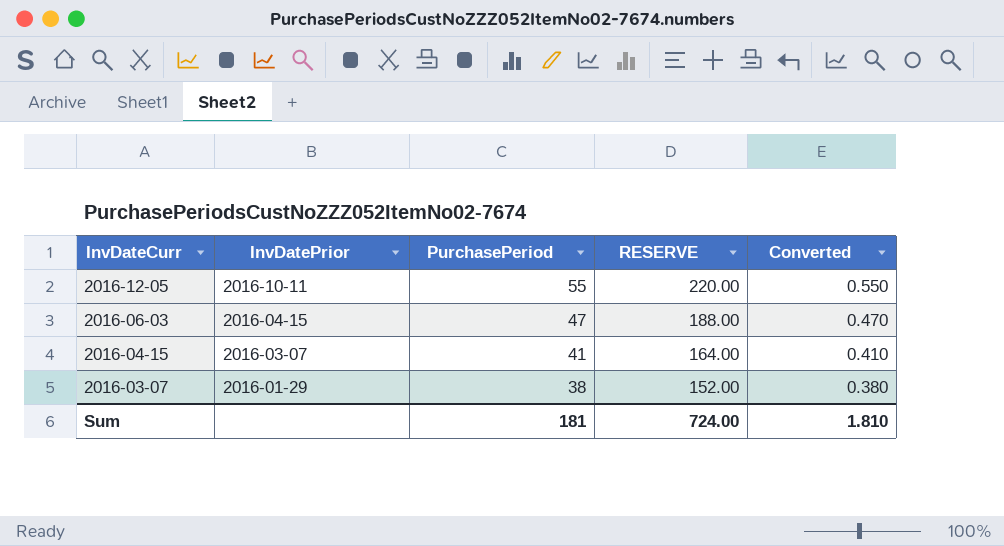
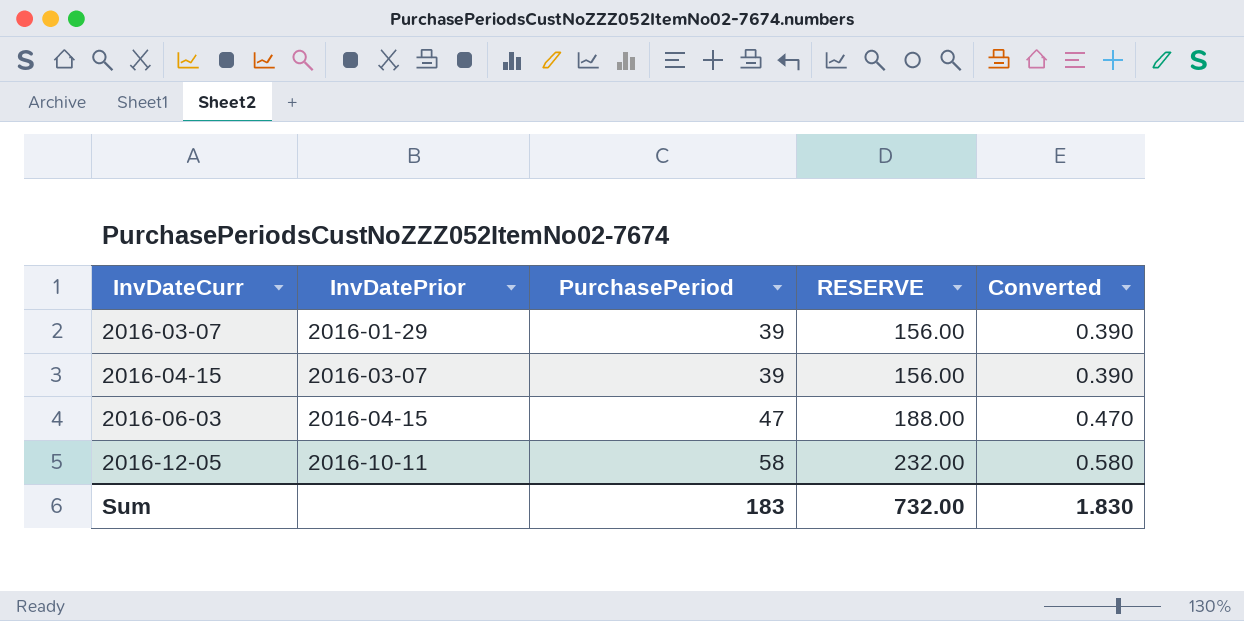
row order: InvDateCurr descending -> InvDateCurr ascending
2016-03-07 | PurchasePeriod: 38 -> 39
2016-03-07 | RESERVE: 152.00 -> 156.00
2016-03-07 | Converted: 0.380 -> 0.390
2016-04-15 | PurchasePeriod: 41 -> 39
2016-04-15 | RESERVE: 164.00 -> 156.00
2016-04-15 | Converted: 0.410 -> 0.390
2016-12-05 | PurchasePeriod: 55 -> 58
2016-12-05 | RESERVE: 220.00 -> 232.00
2016-12-05 | Converted: 0.550 -> 0.580
Sum | PurchasePeriod: 181 -> 183
Sum | RESERVE: 724.00 -> 732.00
Sum | Converted: 1.810 -> 1.830

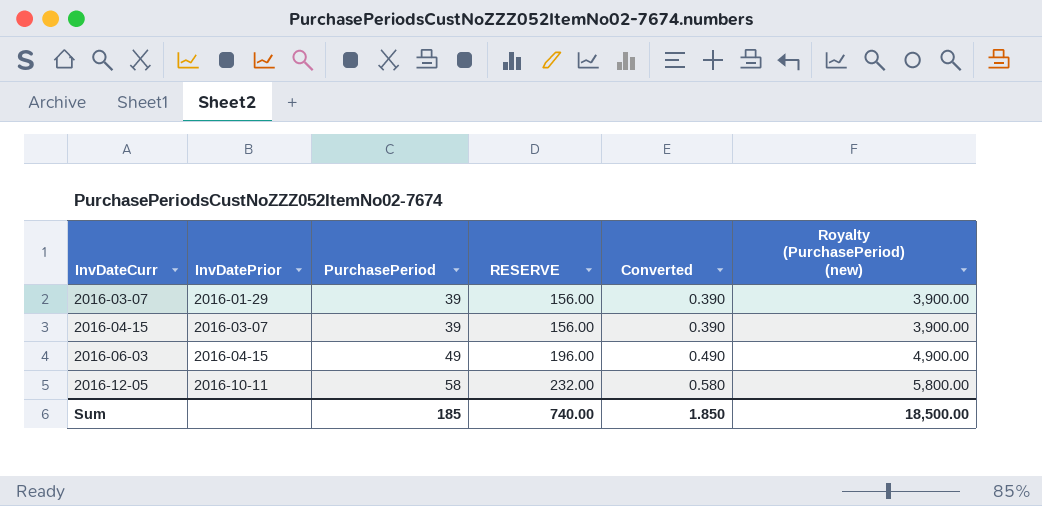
column Royalty (PurchasePeriod) (new) | formula: none -> [PurchasePeriod] * 100
2016-06-03 | PurchasePeriod: 47 -> 49
2016-06-03 | RESERVE: 188.00 -> 196.00
2016-06-03 | Converted: 0.470 -> 0.490
Sum | PurchasePeriod: 183 -> 185
Sum | RESERVE: 732.00 -> 740.00
Sum | Converted: 1.830 -> 1.850

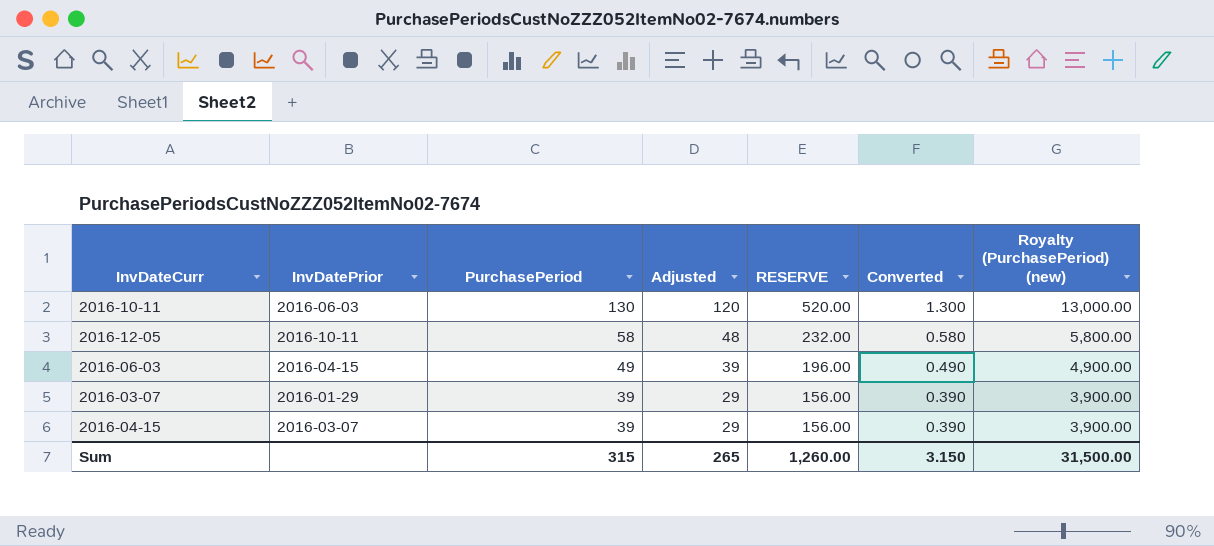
row order: InvDateCurr ascending -> PurchasePeriod descending
column Adjusted | formula: none -> [PurchasePeriod] - 10
row 2016-10-11: none -> 2016-06-03 | 130 | 120 | 520.00 | 1.300 | 13,000.00
Sum | PurchasePeriod: 185 -> 315
Sum | RESERVE: 740.00 -> 1,260.00
Sum | Converted: 1.850 -> 3.150
Sum | Royalty (PurchasePeriod) (new): 18,500.00 -> 31,500.00

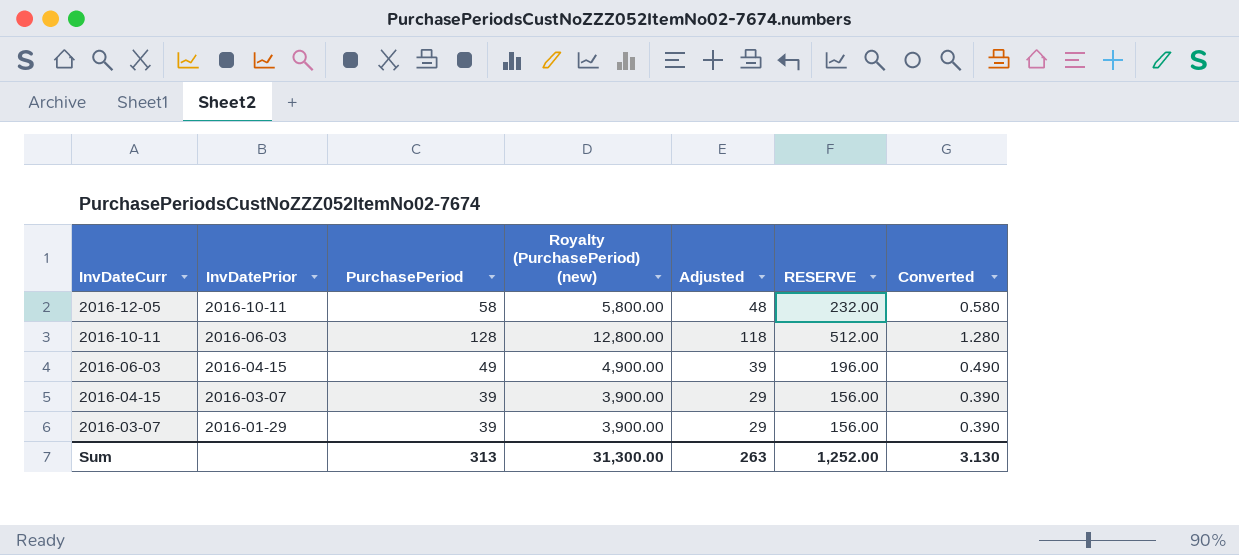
row order: PurchasePeriod descending -> InvDateCurr descending
column Royalty (PurchasePeriod) (new) | position: 7 -> 4
2016-10-11 | PurchasePeriod: 130 -> 128
2016-10-11 | Royalty (PurchasePeriod) (new): 13,000.00 -> 12,800.00
2016-10-11 | Adjusted: 120 -> 118
2016-10-11 | RESERVE: 520.00 -> 512.00
2016-10-11 | Converted: 1.300 -> 1.280
Sum | PurchasePeriod: 315 -> 313
Sum | Royalty (PurchasePeriod) (new): 31,500.00 -> 31,300.00
Sum | Adjusted: 265 -> 263
Sum | RESERVE: 1,260.00 -> 1,252.00
Sum | Converted: 3.150 -> 3.130

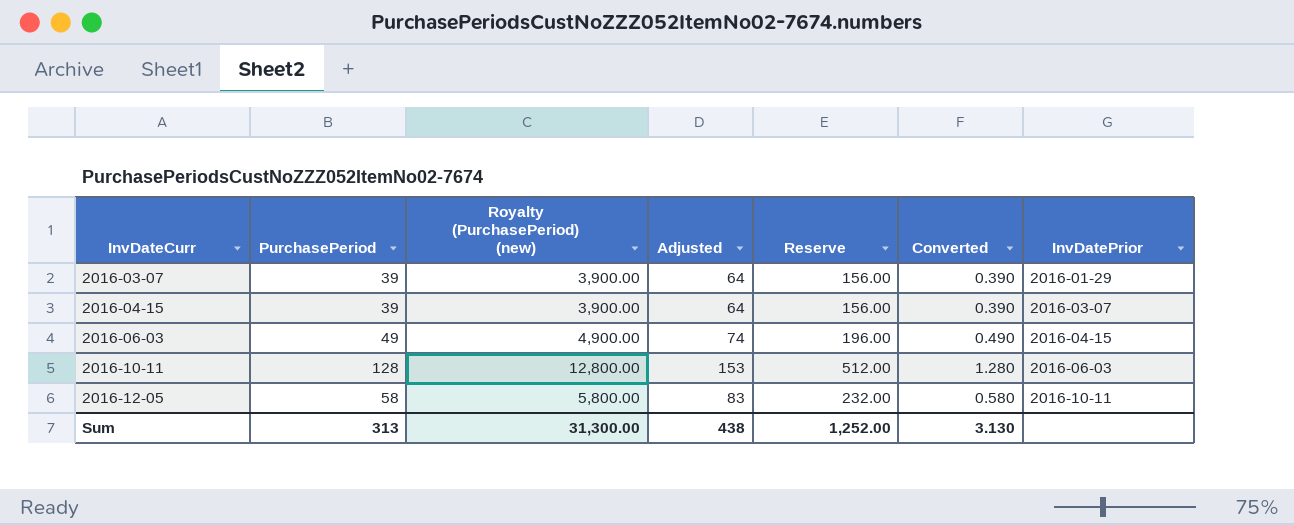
row order: InvDateCurr descending -> InvDateCurr ascending
column Adjusted | formula: [PurchasePeriod] - 10 -> [PurchasePeriod] + 25
column name: RESERVE -> Reserve
column InvDatePrior | position: 2 -> 7
Sum | Adjusted: 263 -> 438

